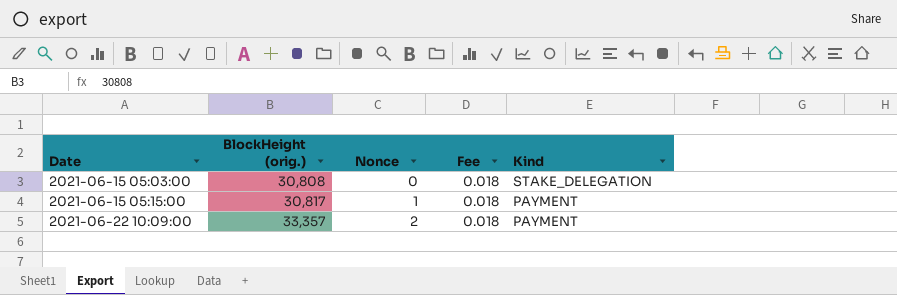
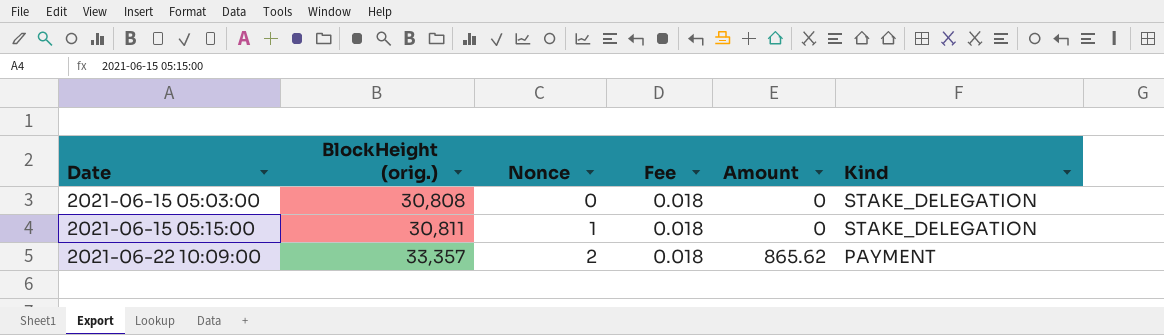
column Amount | position: none -> 5
2021-06-15 05:15:00 | BlockHeight (orig.): 30,817 -> 30,811
2021-06-15 05:15:00 | Kind: PAYMENT -> STAKE_DELEGATION

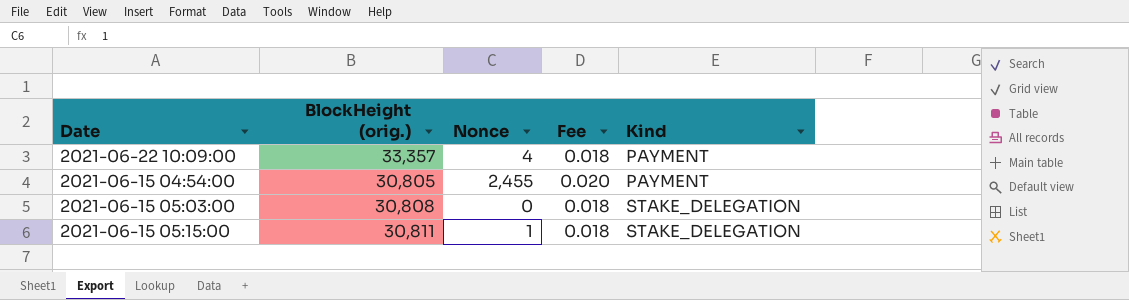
row order: Date ascending -> Kind ascending
column Amount | position: 5 -> none
2021-06-22 10:09:00 | Nonce: 2 -> 4
row 2021-06-15 04:54:00: none -> 30,805 | 2,455 | 0.020 | PAYMENT

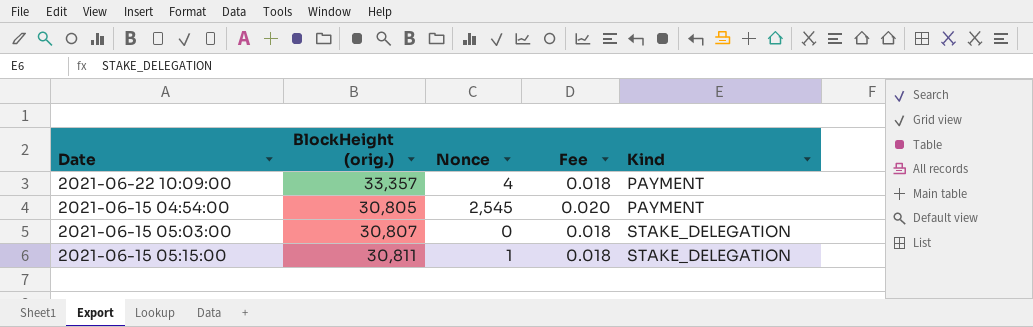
2021-06-15 04:54:00 | Nonce: 2,455 -> 2,545
2021-06-15 05:03:00 | BlockHeight (orig.): 30,808 -> 30,807

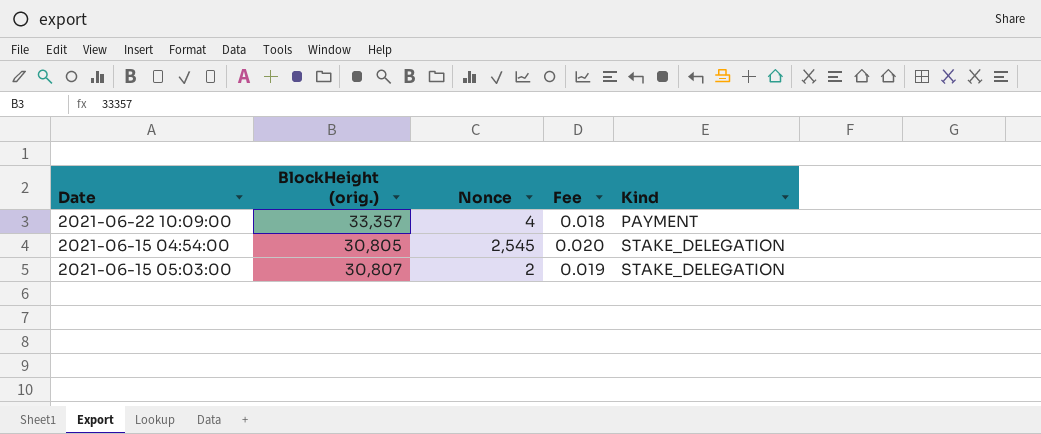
row 2021-06-15 05:15:00: 30,811 | 1 | 0.018 | STAKE_DELEGATION -> none
2021-06-15 04:54:00 | Kind: PAYMENT -> STAKE_DELEGATION
2021-06-15 05:03:00 | Nonce: 0 -> 2
2021-06-15 05:03:00 | Fee: 0.018 -> 0.019

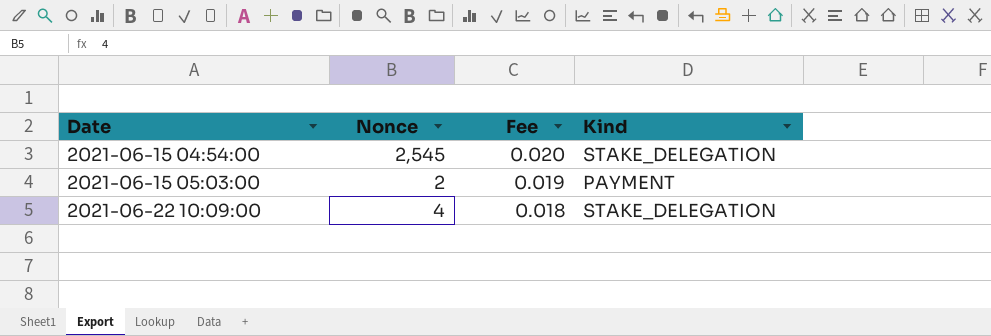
row order: Kind ascending -> Date ascending
column BlockHeight (orig.) | position: 2 -> none
2021-06-15 05:03:00 | Kind: STAKE_DELEGATION -> PAYMENT
2021-06-22 10:09:00 | Kind: PAYMENT -> STAKE_DELEGATION

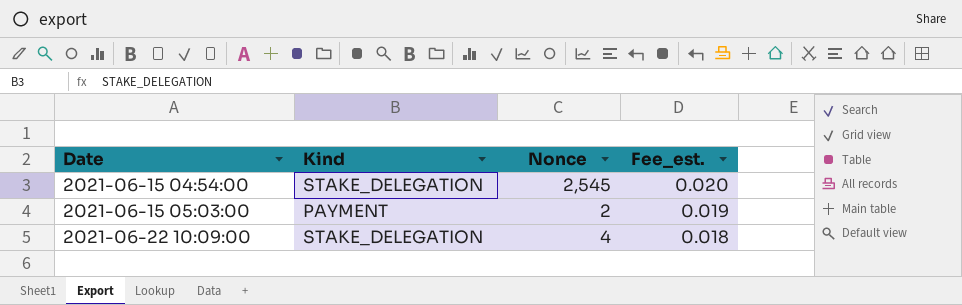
column Kind | position: 4 -> 2
column name: Fee -> Fee_est.

